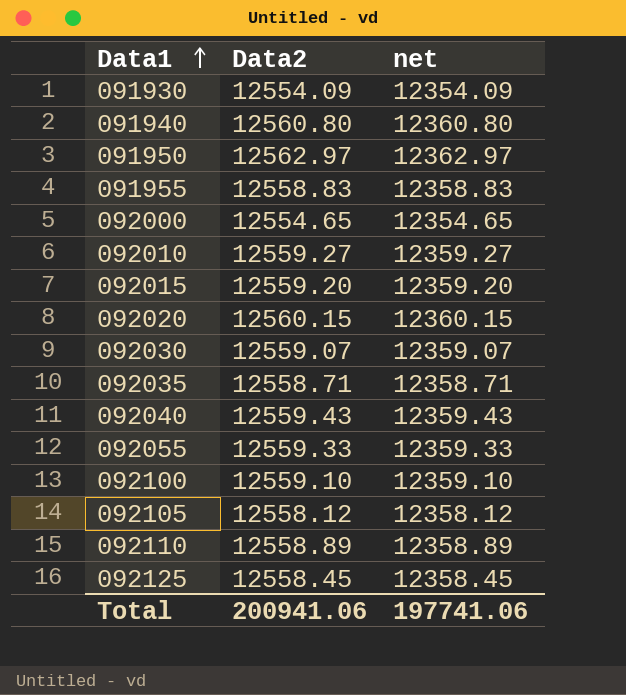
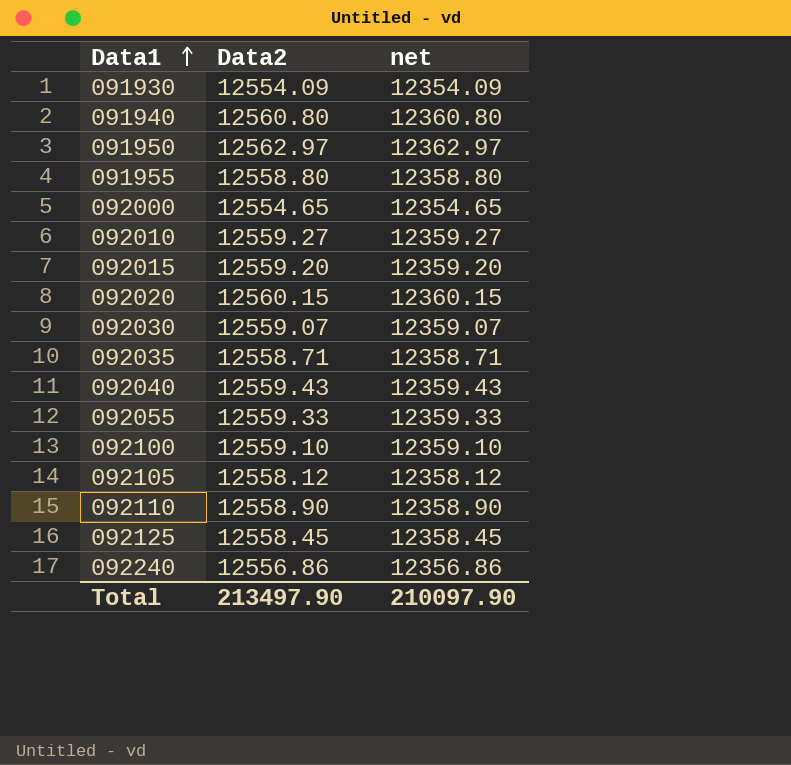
091955 | Data2: 12558.83 -> 12558.80
091955 | net: 12358.83 -> 12358.80
092110 | Data2: 12558.89 -> 12558.90
092110 | net: 12358.89 -> 12358.90
row 092240: none -> 12556.86 | 12356.86
Total | Data2: 200941.06 -> 213497.90
Total | net: 197741.06 -> 210097.90

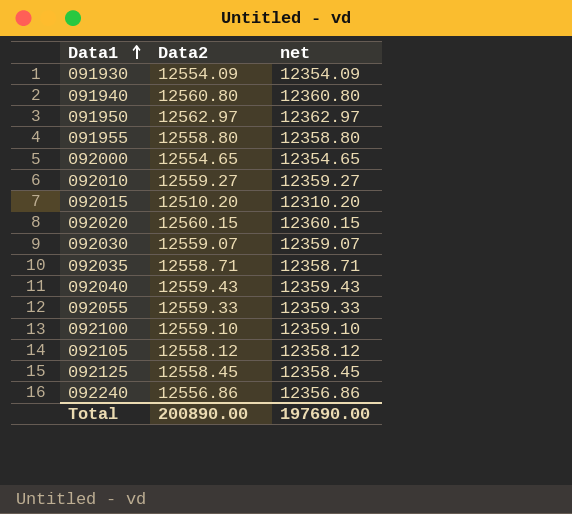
row 092110: 12558.90 | 12358.90 -> none
092015 | Data2: 12559.20 -> 12510.20
092015 | net: 12359.20 -> 12310.20
Total | Data2: 213497.90 -> 200890.00
Total | net: 210097.90 -> 197690.00

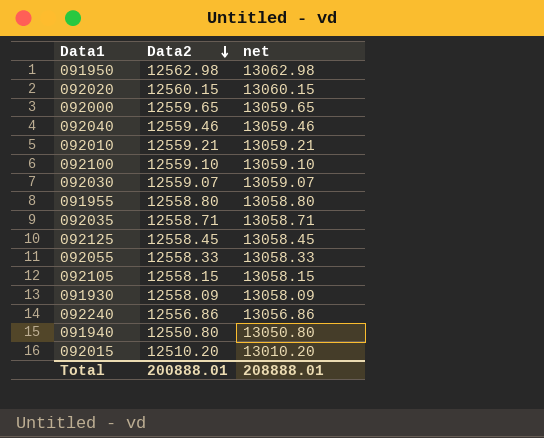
row order: Data1 ascending -> Data2 descending
column net | formula: [Data2] - 200 -> [Data2] + 500
091950 | Data2: 12562.97 -> 12562.98
092000 | Data2: 12554.65 -> 12559.65
092040 | Data2: 12559.43 -> 12559.46
092010 | Data2: 12559.27 -> 12559.21
092055 | Data2: 12559.33 -> 12558.33
092105 | Data2: 12558.12 -> 12558.15
091930 | Data2: 12554.09 -> 12558.09
091940 | Data2: 12560.80 -> 12550.80
Total | Data2: 200890.00 -> 200888.01
Total | net: 197690.00 -> 208888.01

